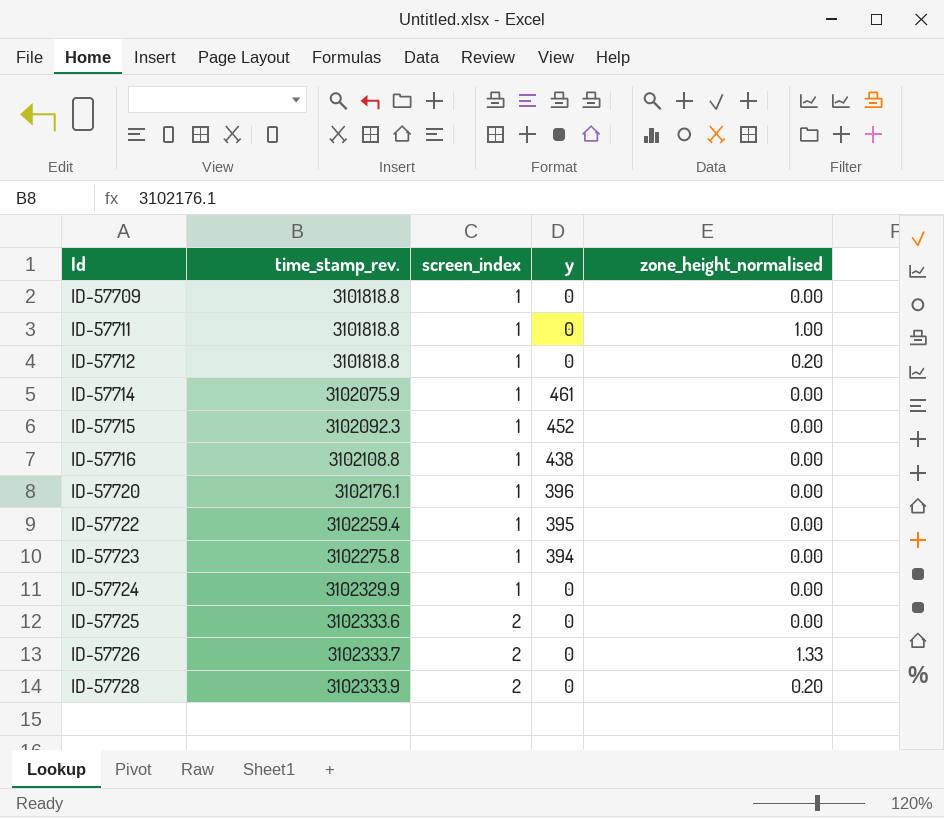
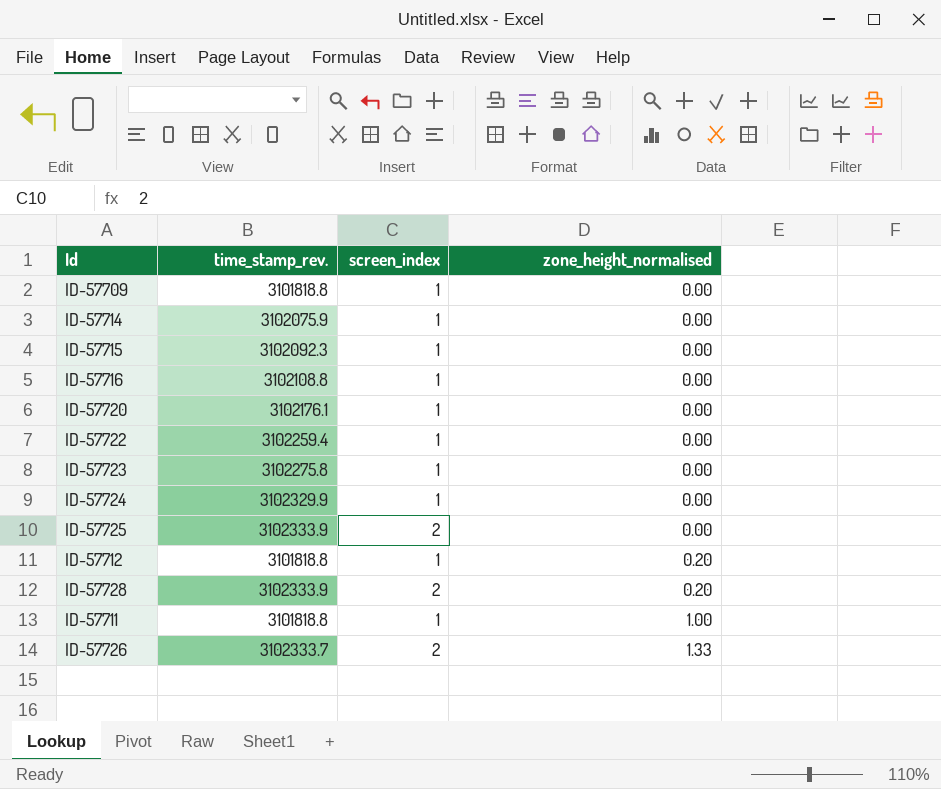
row order: Id ascending -> zone_height_normalised ascending
column y | position: 4 -> none
ID-57725 | time_stamp_rev.: 3102333.6 -> 3102333.9

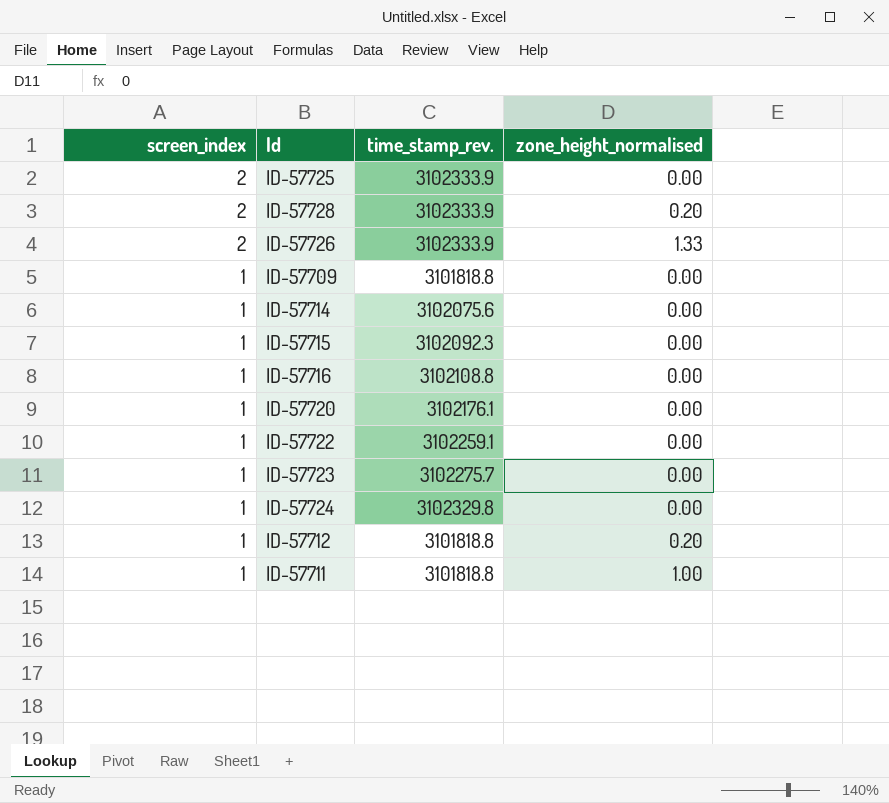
row order: zone_height_normalised ascending -> screen_index descending
column screen_index | position: 3 -> 1
ID-57726 | time_stamp_rev.: 3102333.7 -> 3102333.9
ID-57714 | time_stamp_rev.: 3102075.9 -> 3102075.6
ID-57722 | time_stamp_rev.: 3102259.4 -> 3102259.1
ID-57723 | time_stamp_rev.: 3102275.8 -> 3102275.7
ID-57724 | time_stamp_rev.: 3102329.9 -> 3102329.8

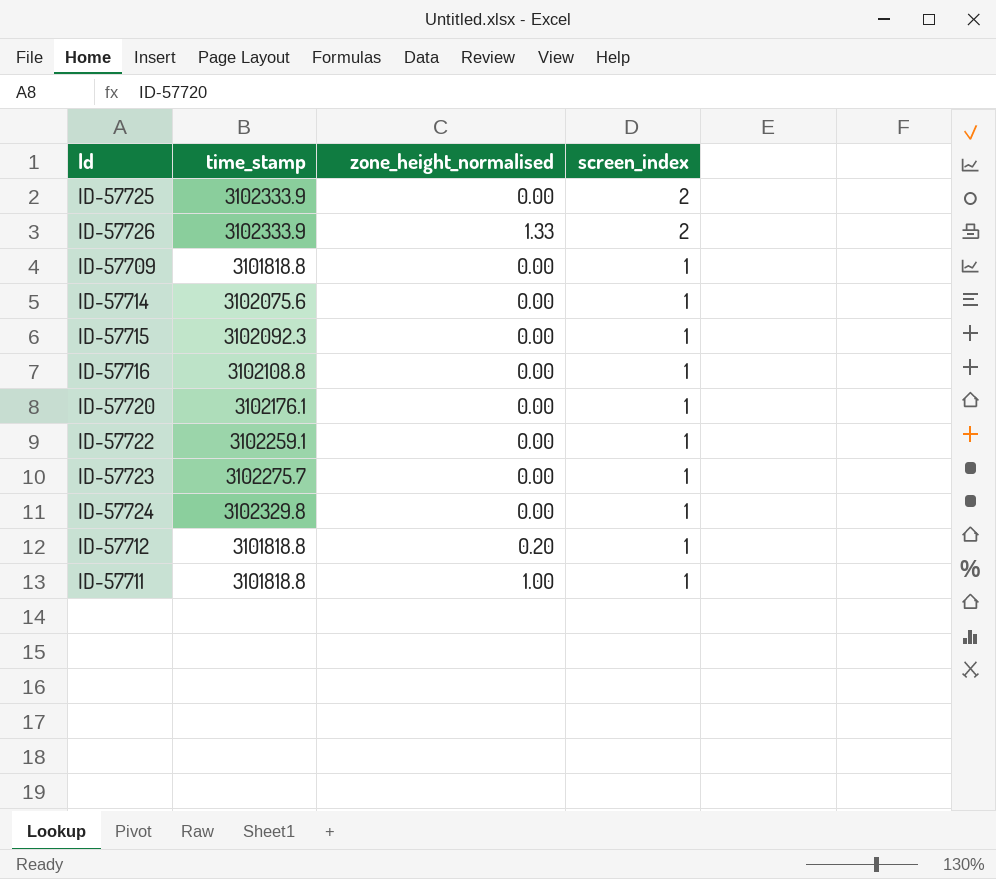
column name: time_stamp_rev. -> time_stamp
column screen_index | position: 1 -> 4
row ID-57728: 2 | 3102333.9 | 0.20 -> none

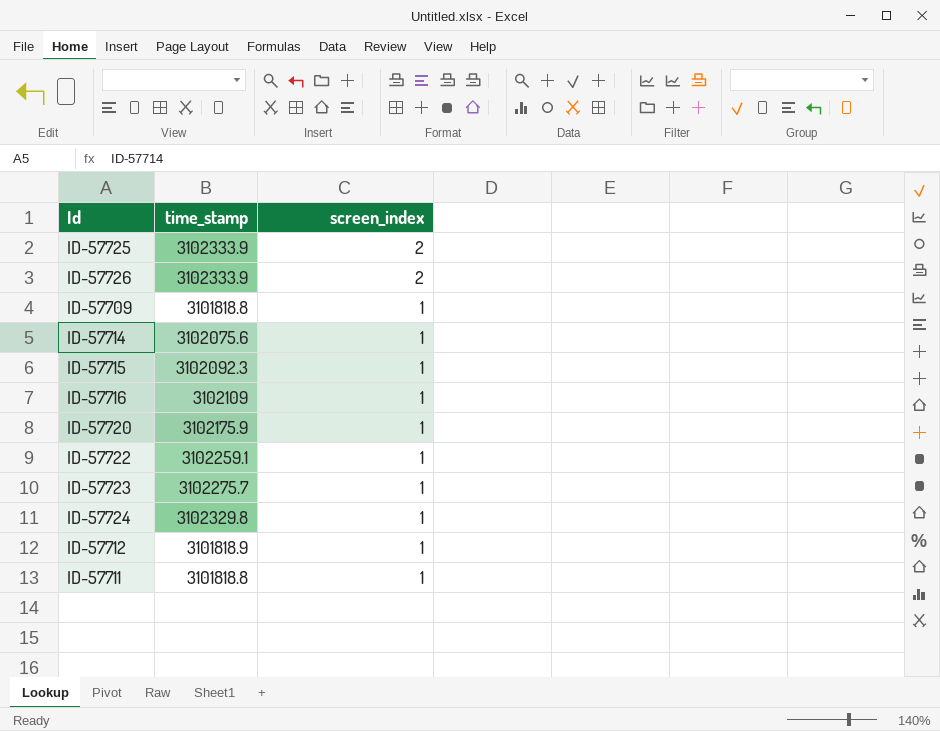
column zone_height_normalised | position: 3 -> none
ID-57716 | time_stamp: 3102108.8 -> 3102109
ID-57720 | time_stamp: 3102176.1 -> 3102175.9
ID-57712 | time_stamp: 3101818.8 -> 3101818.9

